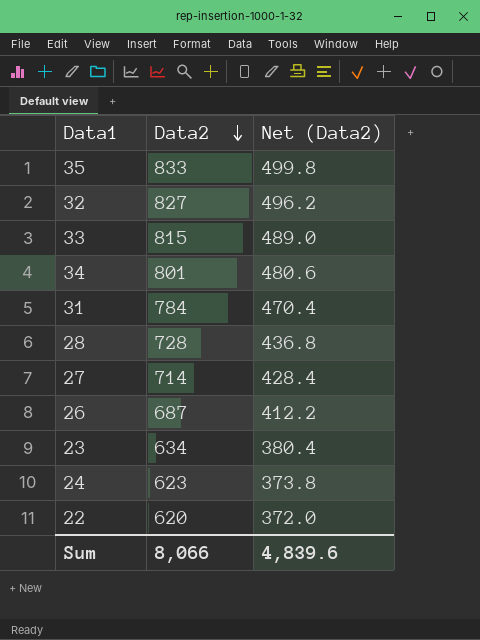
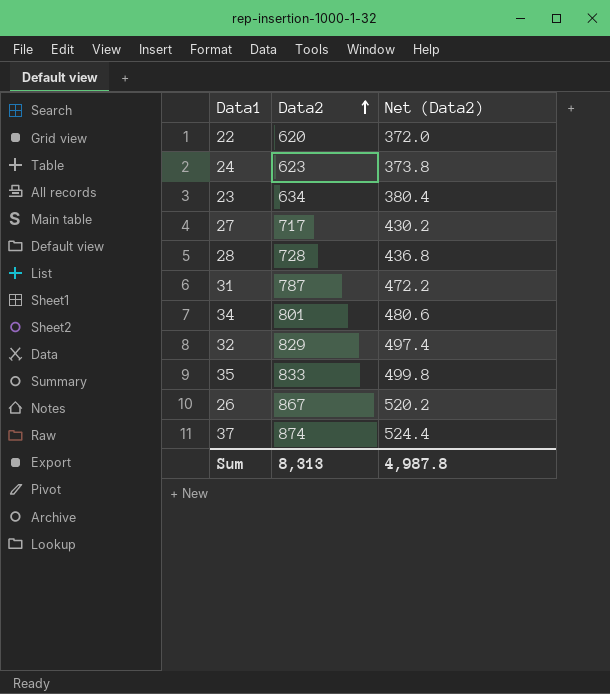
row order: Data2 descending -> Data2 ascending
row 33: 815 | 489.0 -> none
27 | Data2: 714 -> 717
27 | Net (Data2): 428.4 -> 430.2
31 | Data2: 784 -> 787
31 | Net (Data2): 470.4 -> 472.2
32 | Data2: 827 -> 829
32 | Net (Data2): 496.2 -> 497.4
26 | Data2: 687 -> 867
26 | Net (Data2): 412.2 -> 520.2
row 37: none -> 874 | 524.4
Sum | Data2: 8,066 -> 8,313
Sum | Net (Data2): 4,839.6 -> 4,987.8

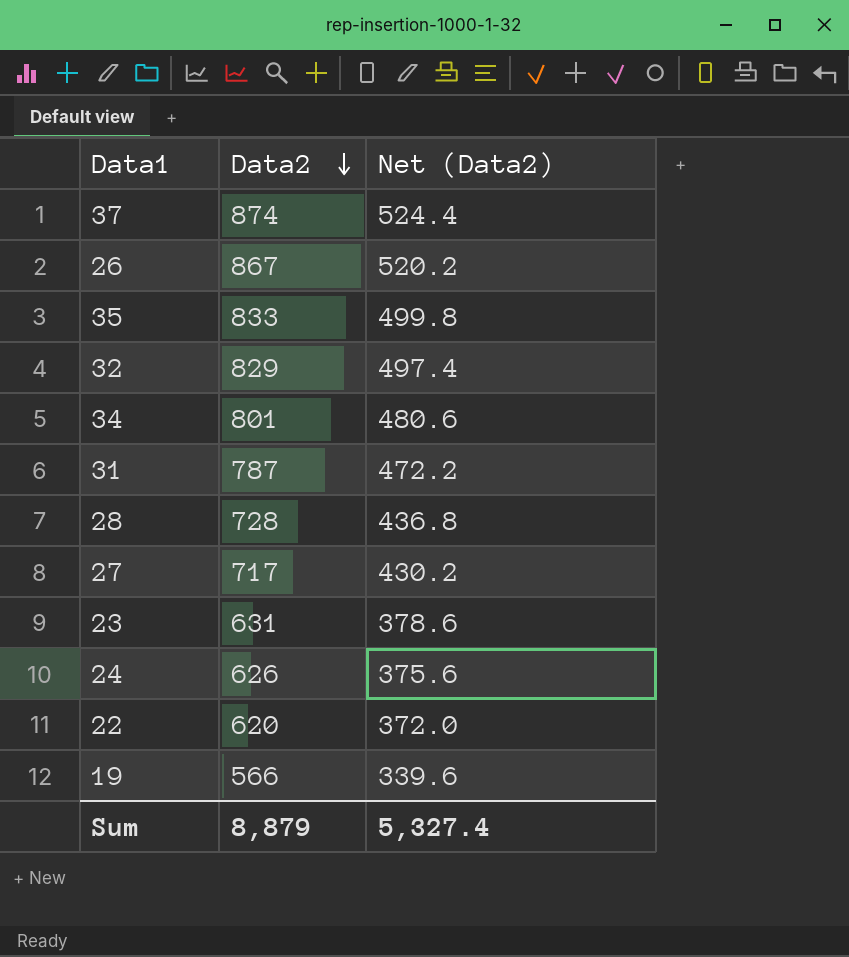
row order: Data2 ascending -> Data2 descending
23 | Data2: 634 -> 631
23 | Net (Data2): 380.4 -> 378.6
24 | Data2: 623 -> 626
24 | Net (Data2): 373.8 -> 375.6
row 19: none -> 566 | 339.6
Sum | Data2: 8,313 -> 8,879
Sum | Net (Data2): 4,987.8 -> 5,327.4

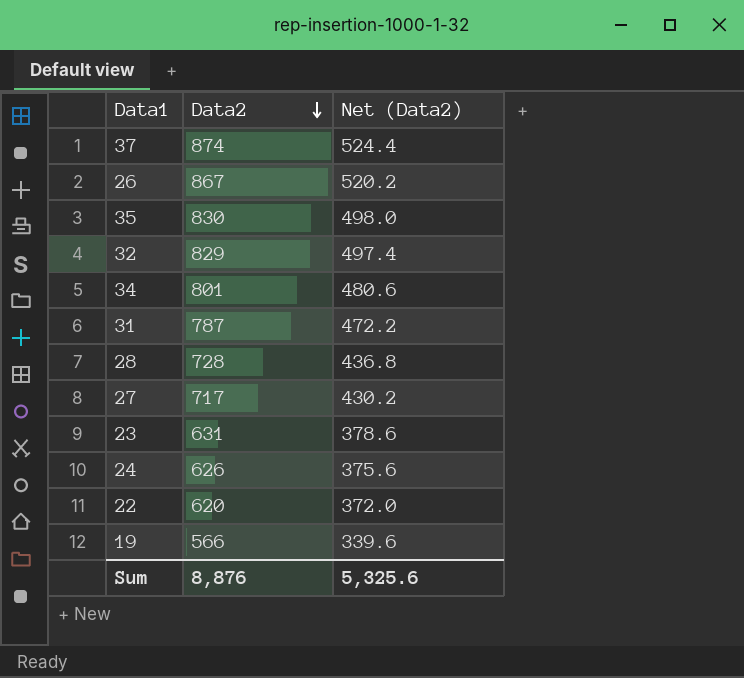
35 | Data2: 833 -> 830
35 | Net (Data2): 499.8 -> 498.0
Sum | Data2: 8,879 -> 8,876
Sum | Net (Data2): 5,327.4 -> 5,325.6

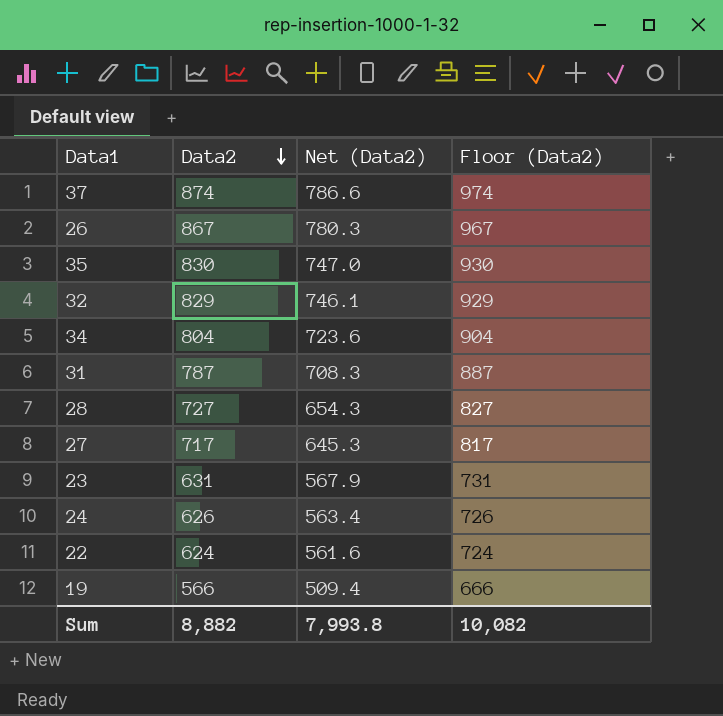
column Net (Data2) | formula: [Data2] * 0.6 -> [Data2] * 0.9
column Floor (Data2) | formula: none -> [Data2] + 100
34 | Data2: 801 -> 804
28 | Data2: 728 -> 727
22 | Data2: 620 -> 624
Sum | Data2: 8,876 -> 8,882
Sum | Net (Data2): 5,325.6 -> 7,993.8

